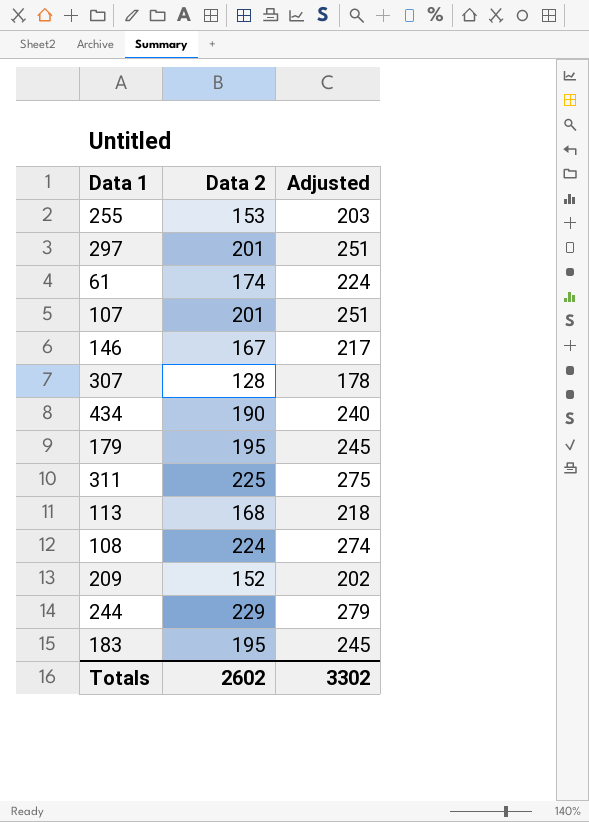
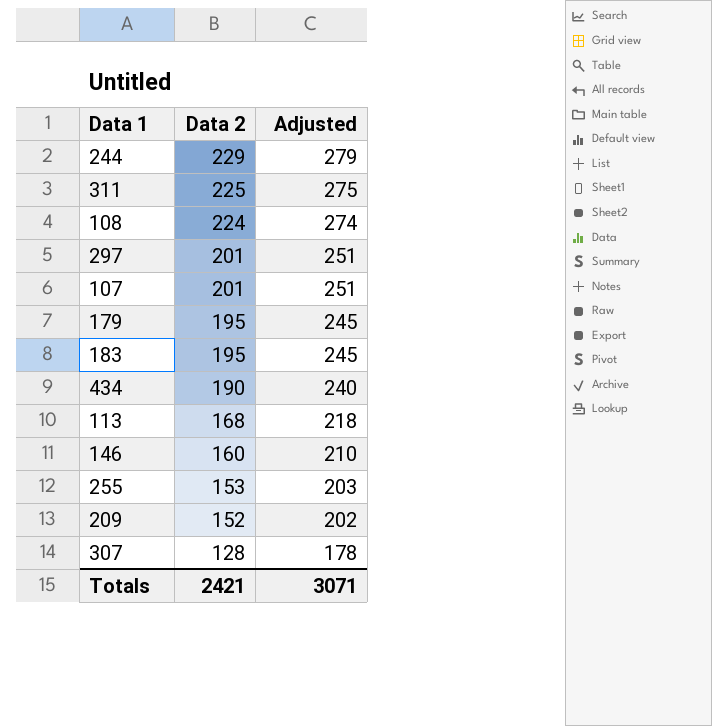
row order: none -> Data 2 descending
row 61: 174 | 224 -> none
146 | Data 2: 167 -> 160
146 | Adjusted: 217 -> 210
Totals | Data 2: 2602 -> 2421
Totals | Adjusted: 3302 -> 3071

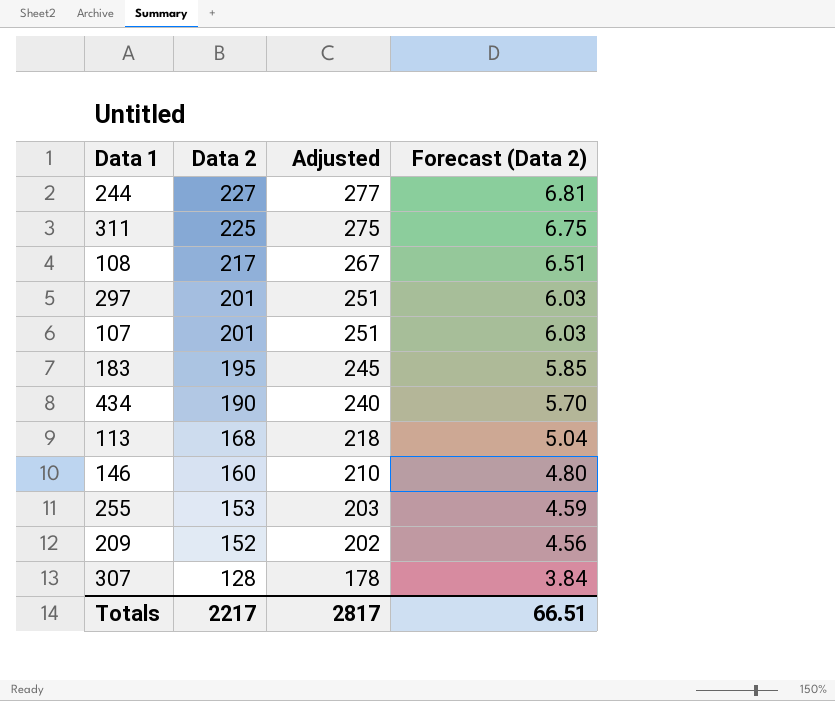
column Forecast (Data 2) | formula: none -> [Data 2] * 0.03
row 179: 195 | 245 -> none
244 | Data 2: 229 -> 227
244 | Adjusted: 279 -> 277
108 | Data 2: 224 -> 217
108 | Adjusted: 274 -> 267
Totals | Data 2: 2421 -> 2217
Totals | Adjusted: 3071 -> 2817

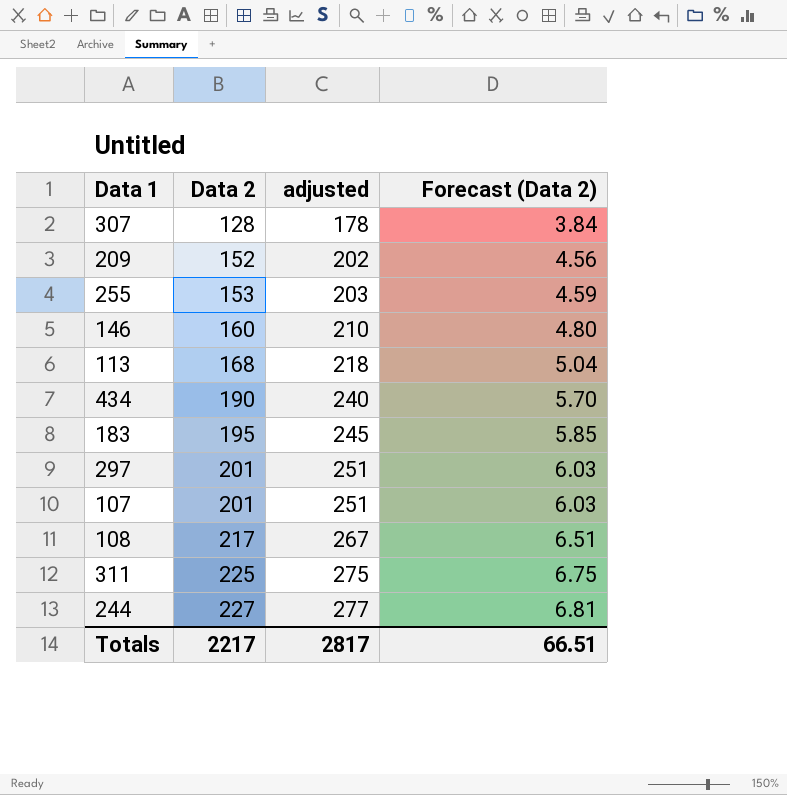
row order: Data 2 descending -> Data 2 ascending
column name: Adjusted -> adjusted

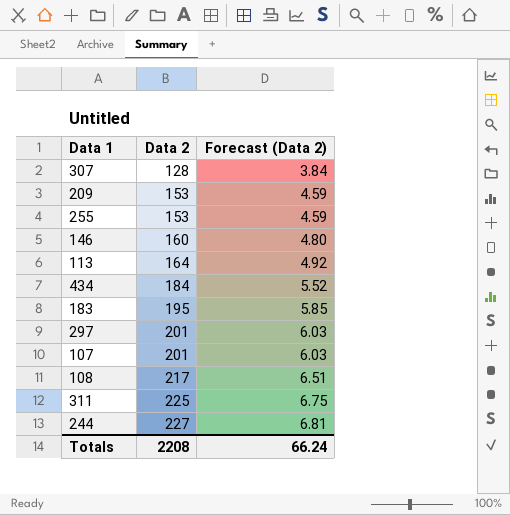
column adjusted | formula: [Data 2] + 50 -> none
209 | Data 2: 152 -> 153
209 | Forecast (Data 2): 4.56 -> 4.59
113 | Data 2: 168 -> 164
113 | Forecast (Data 2): 5.04 -> 4.92
434 | Data 2: 190 -> 184
434 | Forecast (Data 2): 5.70 -> 5.52
Totals | Data 2: 2217 -> 2208
Totals | Forecast (Data 2): 66.51 -> 66.24

